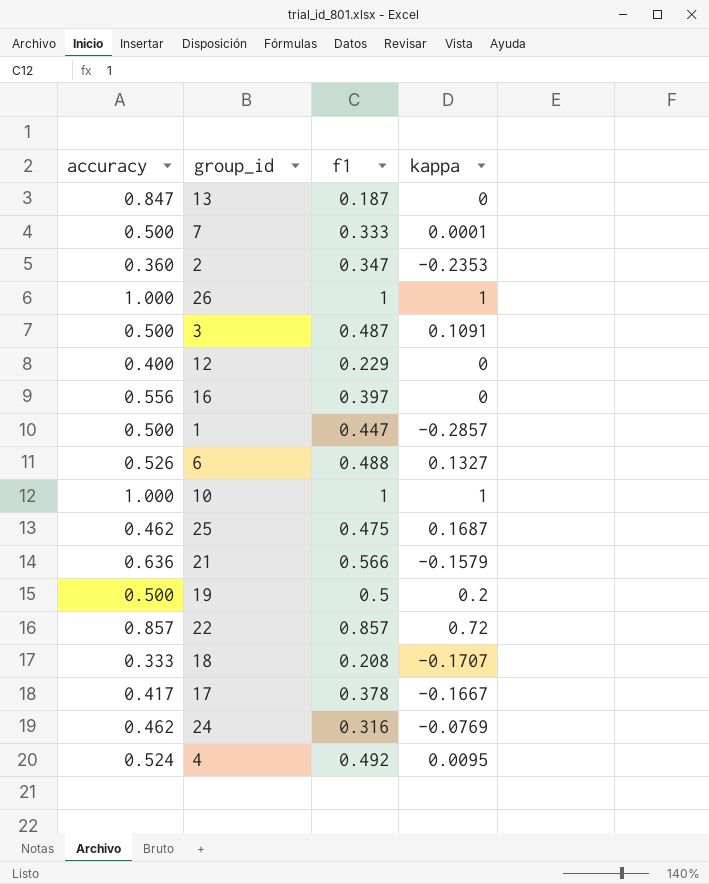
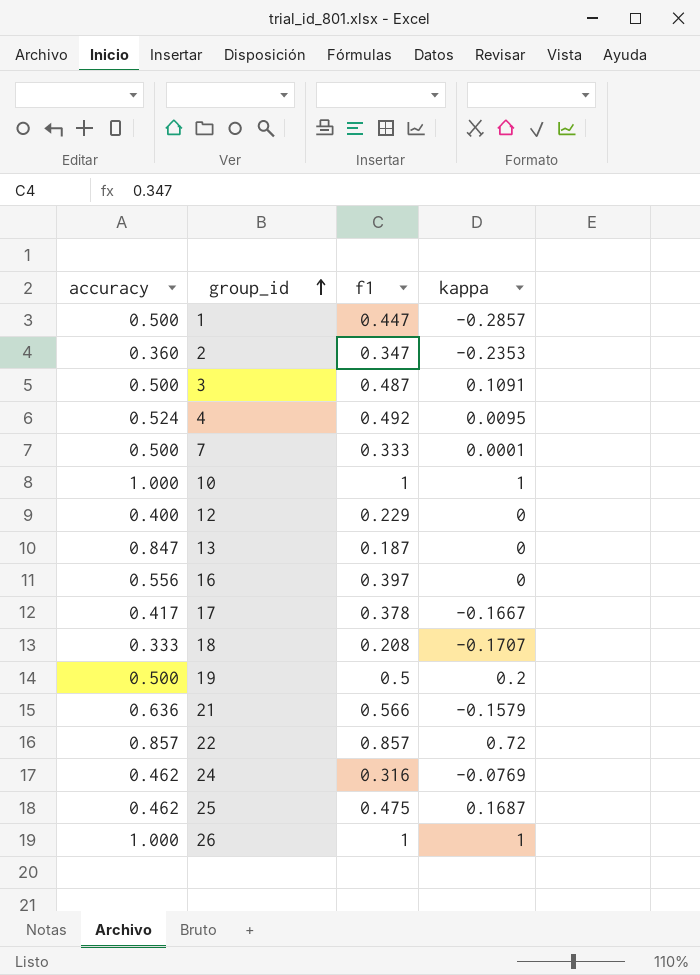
row order: none -> group_id ascending
row 6: 0.526 | 0.488 | 0.1327 -> none

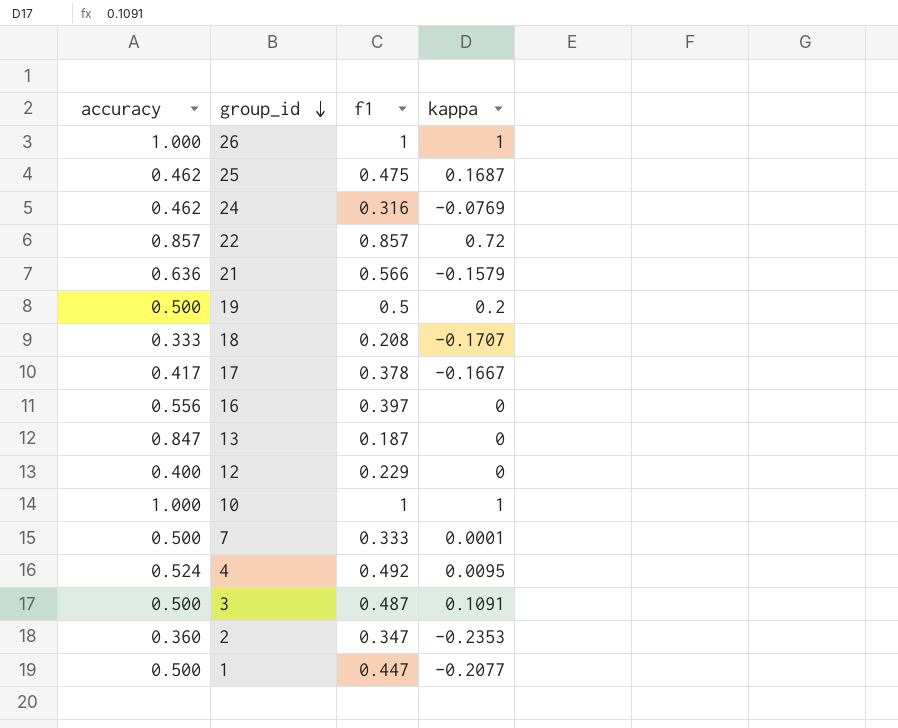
row order: group_id ascending -> group_id descending
1 | kappa: -0.2857 -> -0.2077

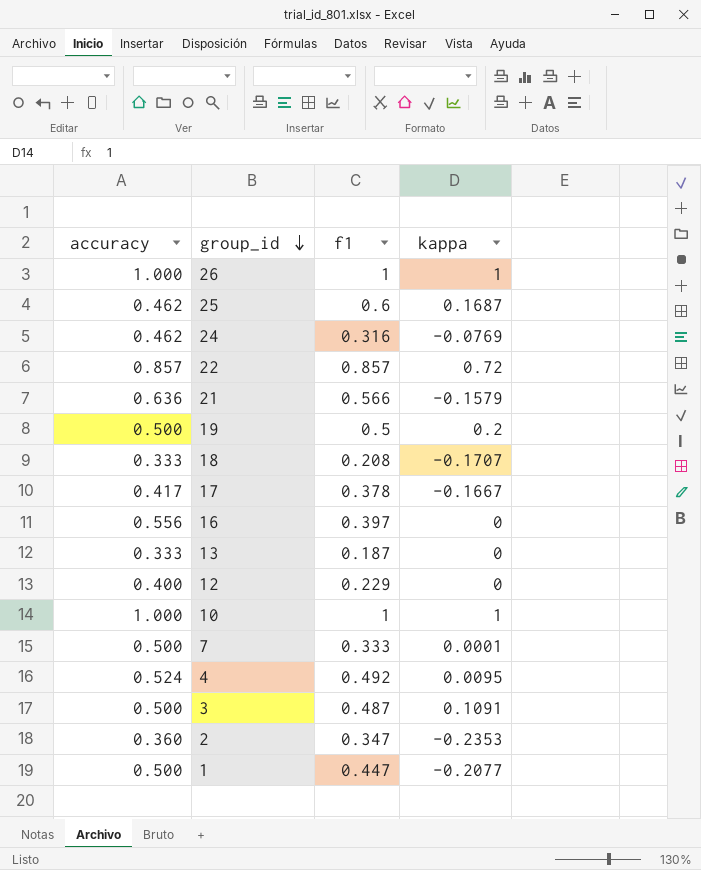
25 | f1: 0.475 -> 0.6
13 | accuracy: 0.847 -> 0.333

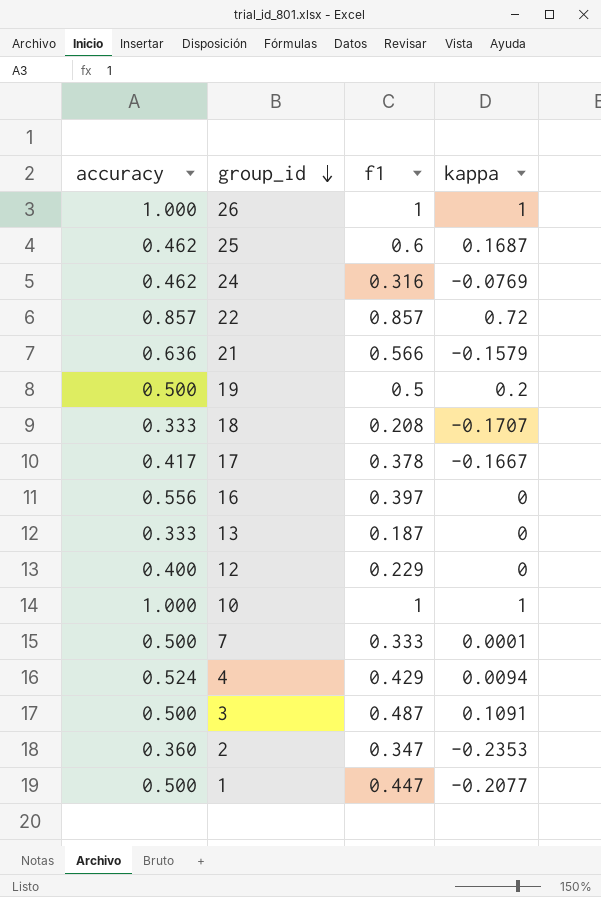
4 | f1: 0.492 -> 0.429
4 | kappa: 0.0095 -> 0.0094

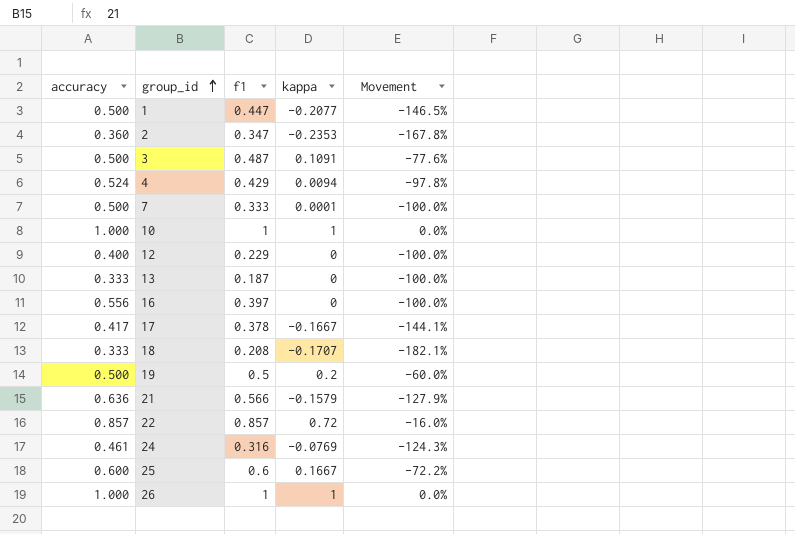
row order: group_id descending -> group_id ascending
column Movement | formula: none -> ([kappa] - [f1]) / [f1]
24 | accuracy: 0.462 -> 0.461
25 | accuracy: 0.462 -> 0.600
25 | kappa: 0.1687 -> 0.1667

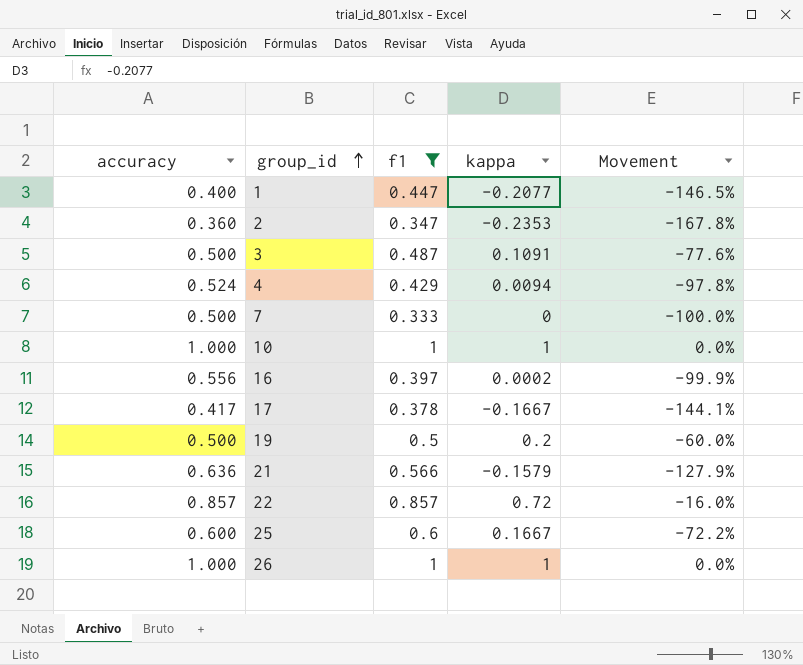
filter: none -> f1 >= 0.333
1 | accuracy: 0.500 -> 0.400
7 | kappa: 0.0001 -> 0
16 | kappa: 0 -> 0.0002
16 | Movement: -100.0% -> -99.9%

